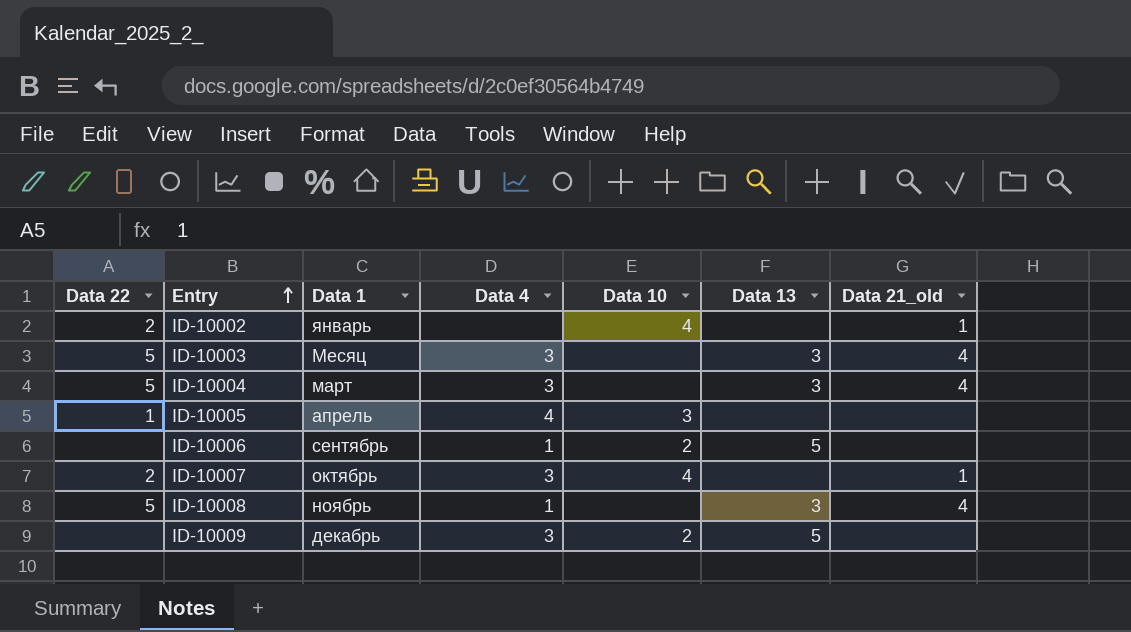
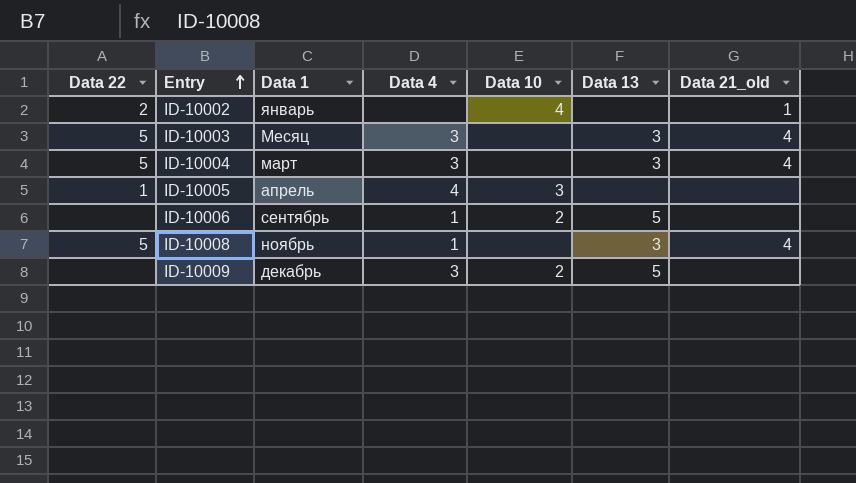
row ID-10007: 2 | октябрь | 3 | 4 | none | 1 -> none

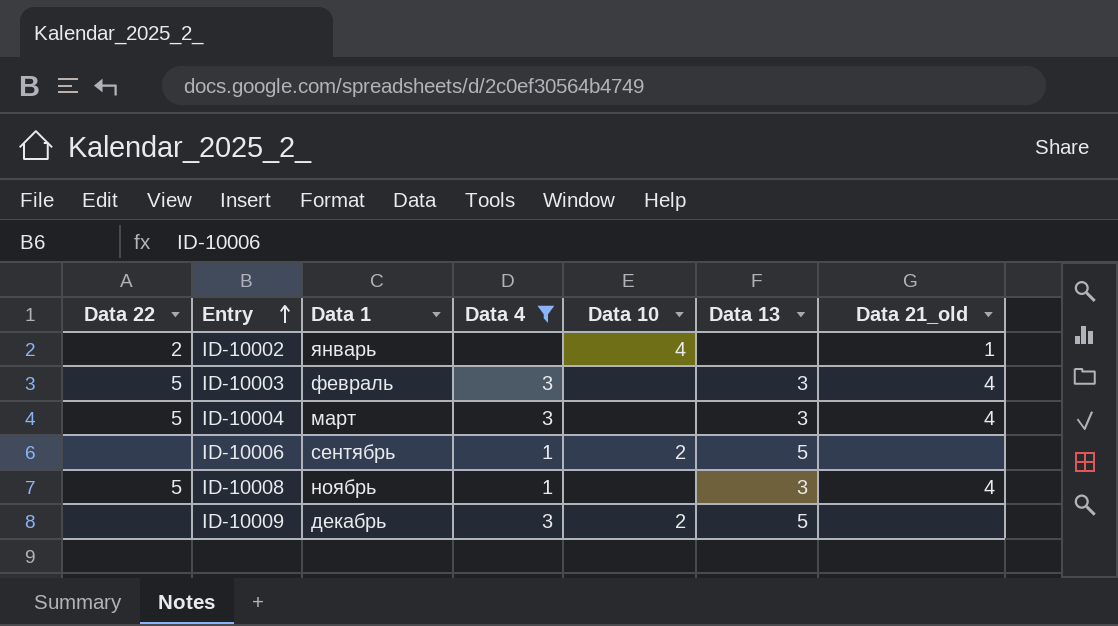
filter: none -> Data 4 != 4
ID-10003 | Data 1: Месяц -> февраль

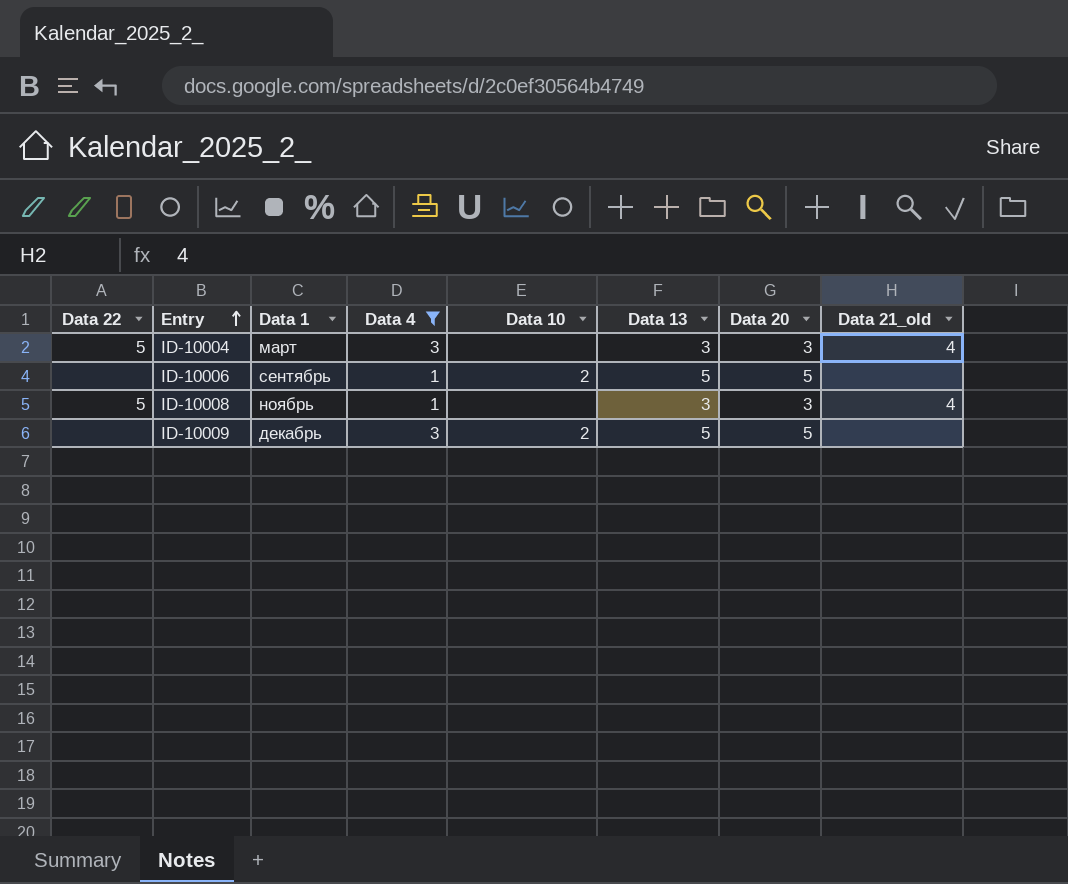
column Data 20 | position: none -> 7
row ID-10002: 2 | январь | none | 4 | none | 1 -> none
row ID-10003: 5 | февраль | 3 | none | 3 | 4 -> none

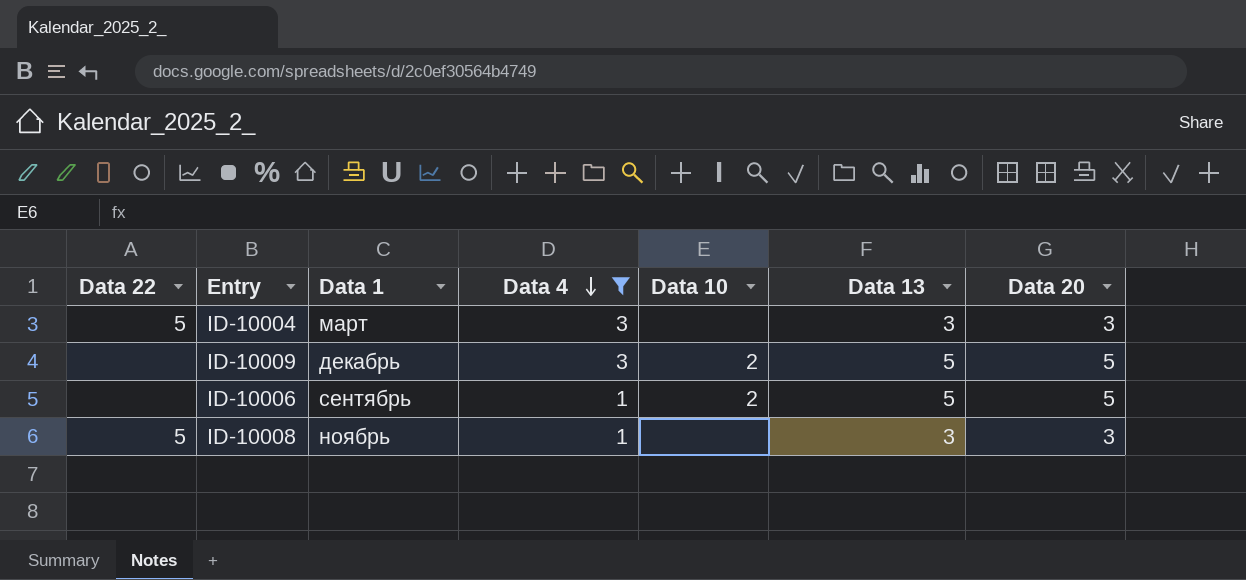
row order: Entry ascending -> Data 4 descending
column Data 21_old | position: 8 -> none

